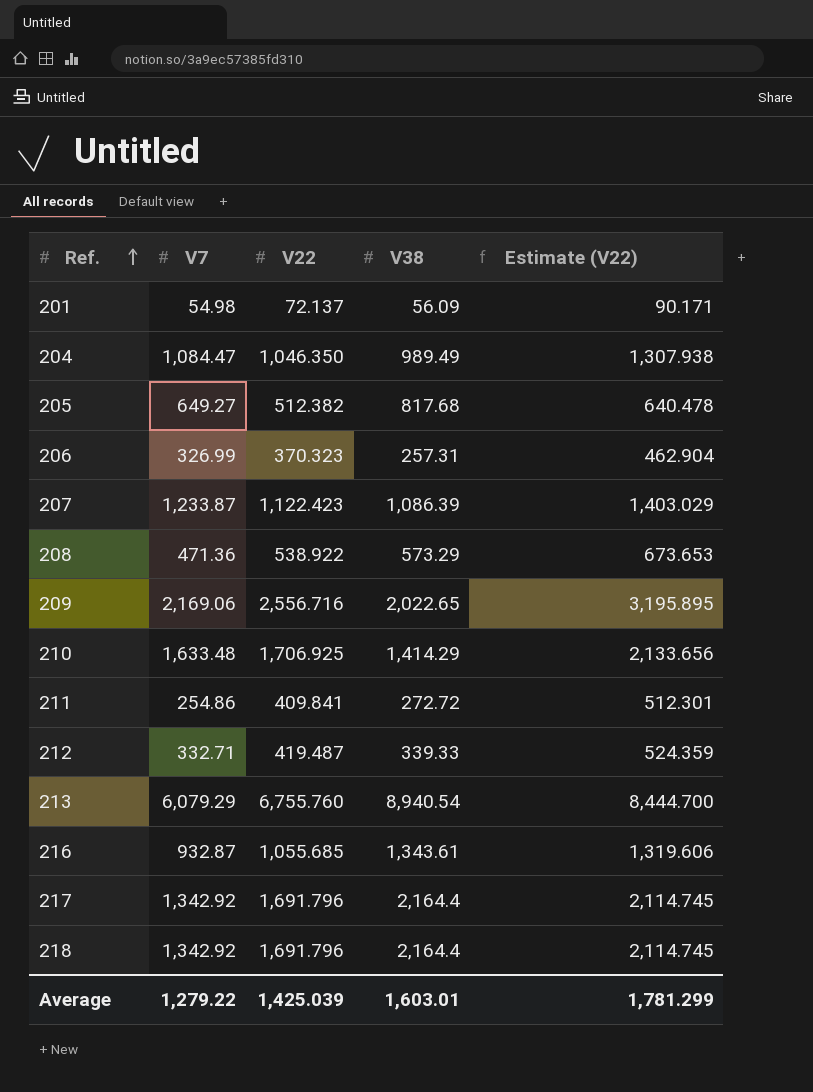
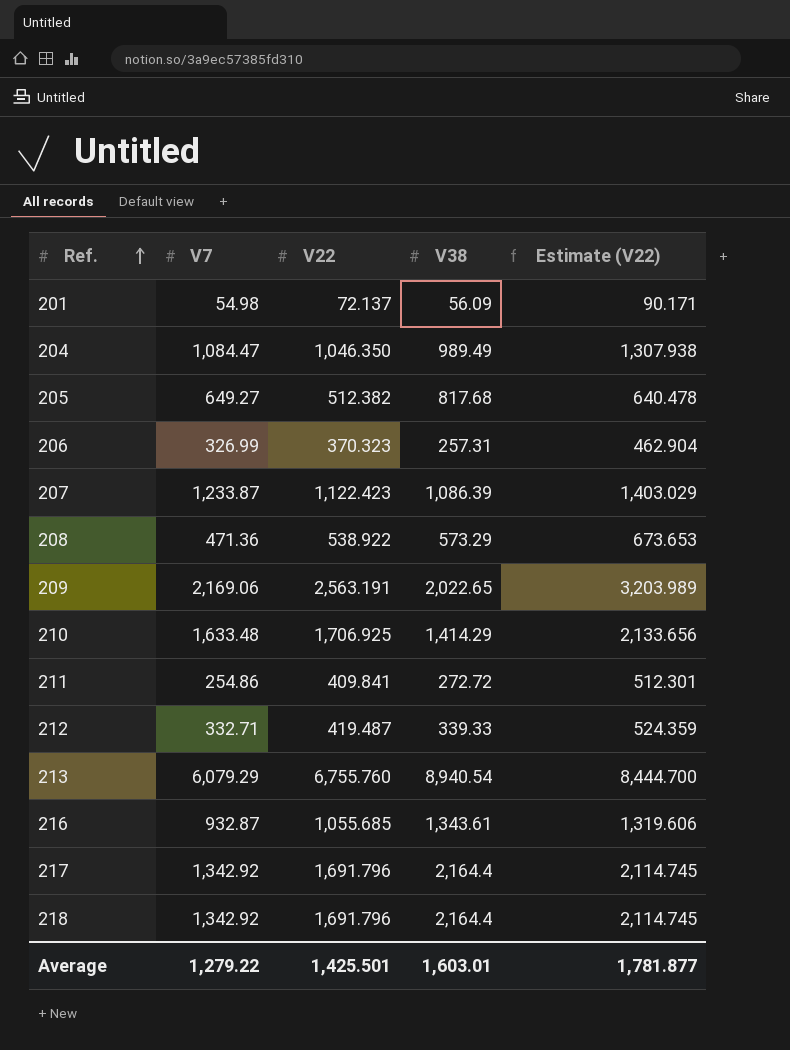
209 | V22: 2,556.716 -> 2,563.191
209 | Estimate (V22): 3,195.895 -> 3,203.989
Average | V22: 1,425.039 -> 1,425.501
Average | Estimate (V22): 1,781.299 -> 1,781.877

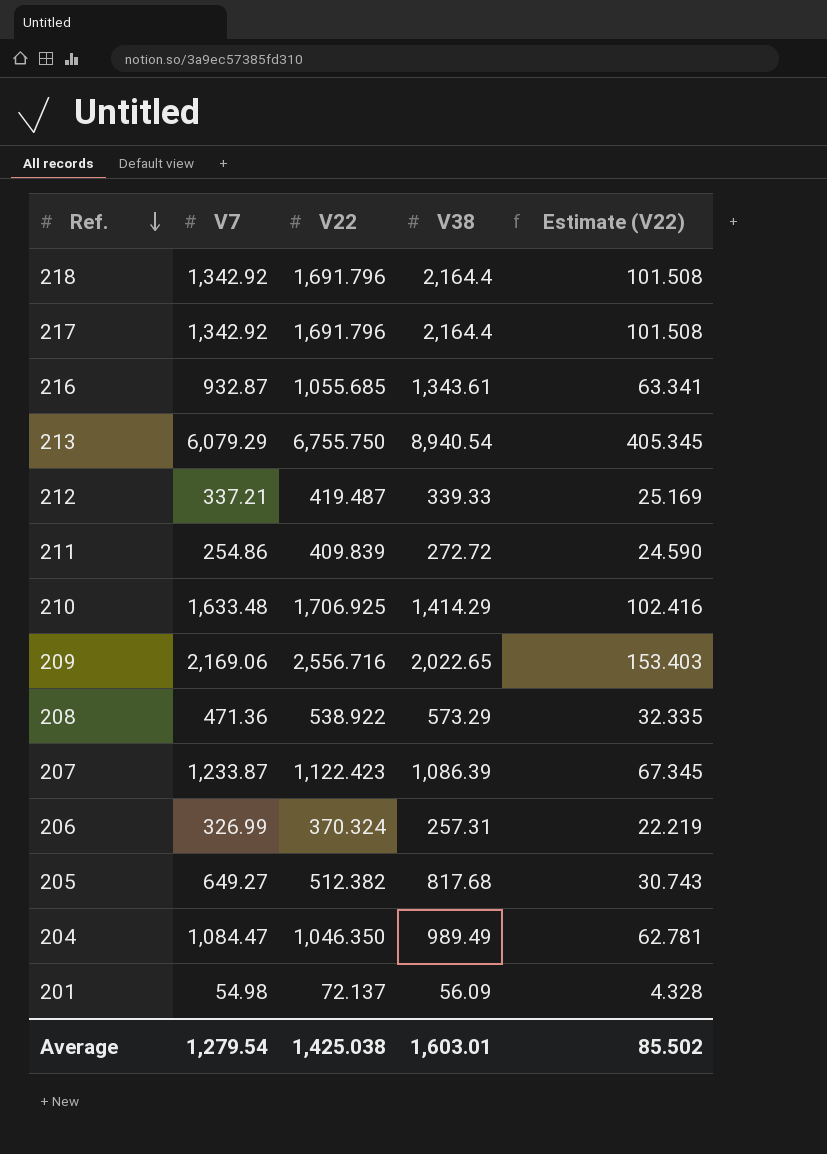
row order: Ref. ascending -> Ref. descending
column Estimate (V22) | formula: [V22] * 1.25 -> [V22] * 0.06
213 | V22: 6,755.760 -> 6,755.750
212 | V7: 332.71 -> 337.21
211 | V22: 409.841 -> 409.839
209 | V22: 2,563.191 -> 2,556.716
206 | V22: 370.323 -> 370.324
Average | V7: 1,279.22 -> 1,279.54
Average | V22: 1,425.501 -> 1,425.038
Average | Estimate (V22): 1,781.877 -> 85.502

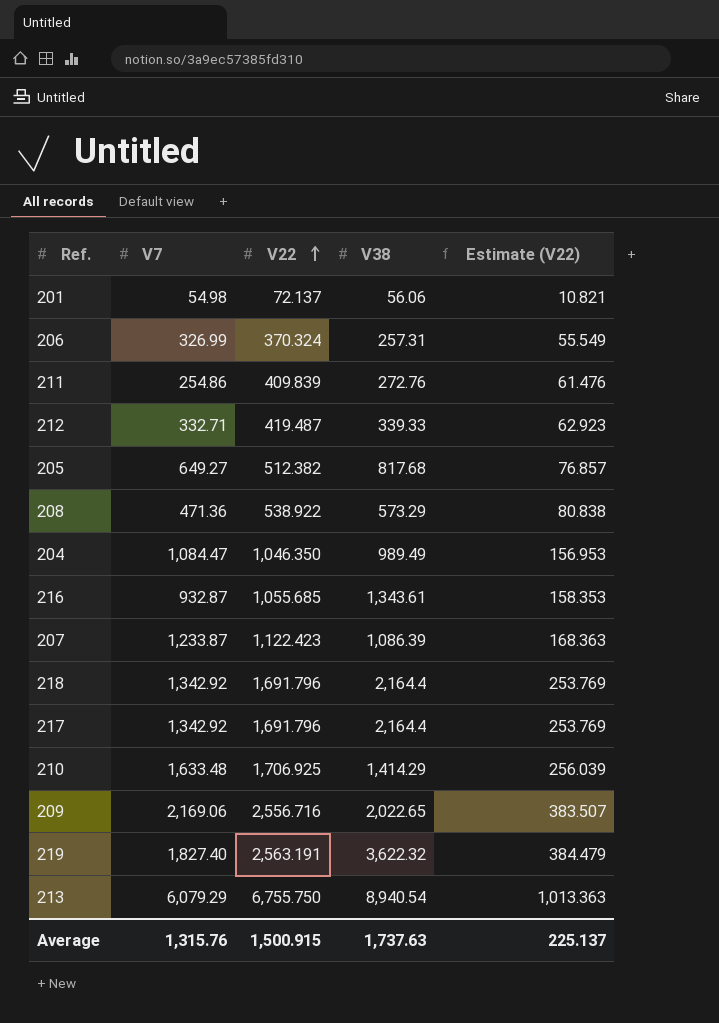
row order: Ref. descending -> V22 ascending
column Estimate (V22) | formula: [V22] * 0.06 -> [V22] * 0.15
201 | V38: 56.09 -> 56.06
211 | V38: 272.72 -> 272.76
212 | V7: 337.21 -> 332.71
row 219: none -> 1,827.40 | 2,563.191 | 3,622.32 | 384.479
Average | V7: 1,279.54 -> 1,315.76
Average | V22: 1,425.038 -> 1,500.915
Average | V38: 1,603.01 -> 1,737.63
Average | Estimate (V22): 85.502 -> 225.137

